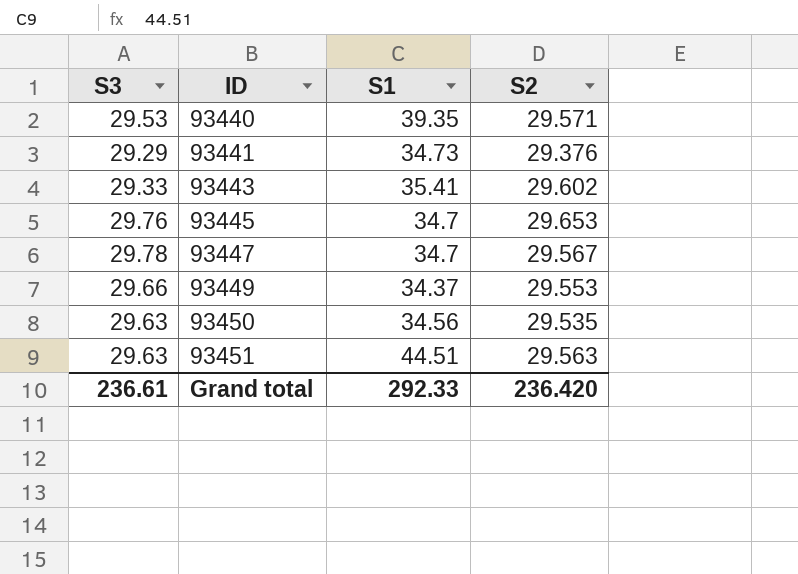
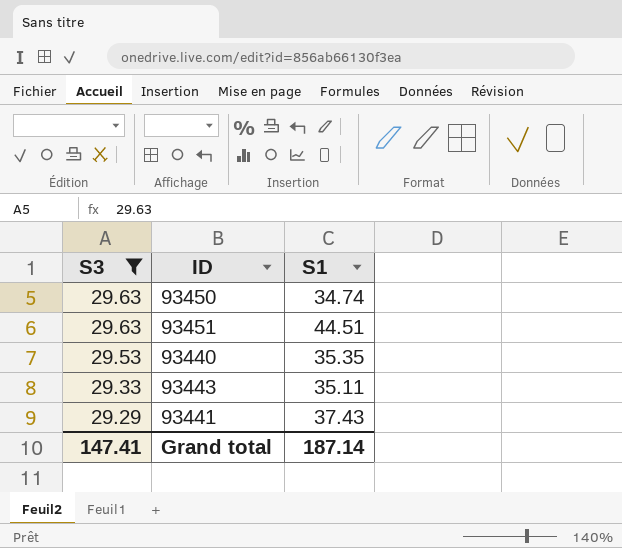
filter: none -> S3 <= 29.63
row order: ID ascending -> S3 descending
column S2 | position: 4 -> none
93450 | S1: 34.56 -> 34.74
93440 | S1: 39.35 -> 35.35
93443 | S1: 35.41 -> 35.11
93441 | S1: 34.73 -> 37.43
Grand total | S3: 236.61 -> 147.41
Grand total | S1: 292.33 -> 187.14

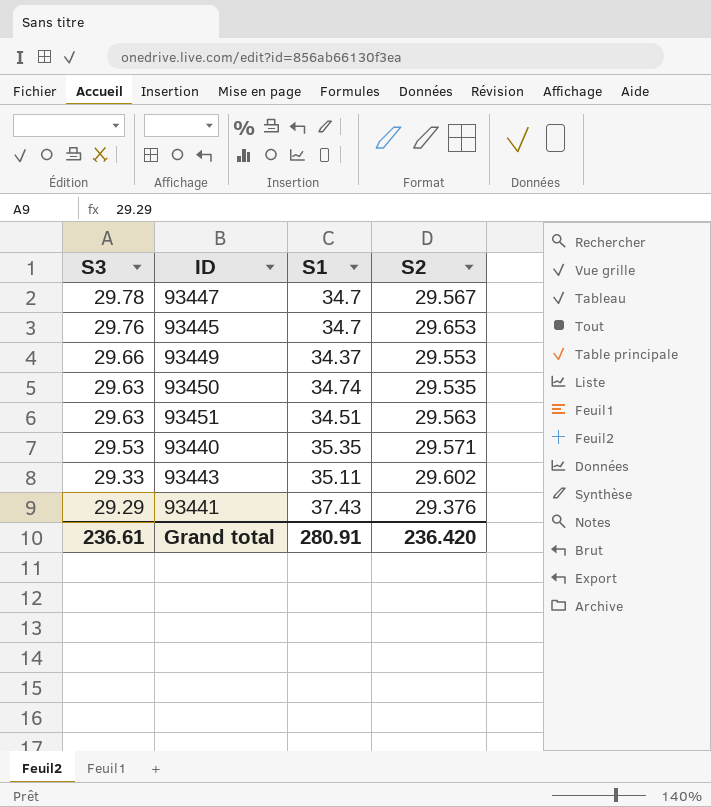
filter: S3 <= 29.63 -> none
column S2 | position: none -> 4
93451 | S1: 44.51 -> 34.51
Grand total | S3: 147.41 -> 236.61
Grand total | S1: 187.14 -> 280.91

